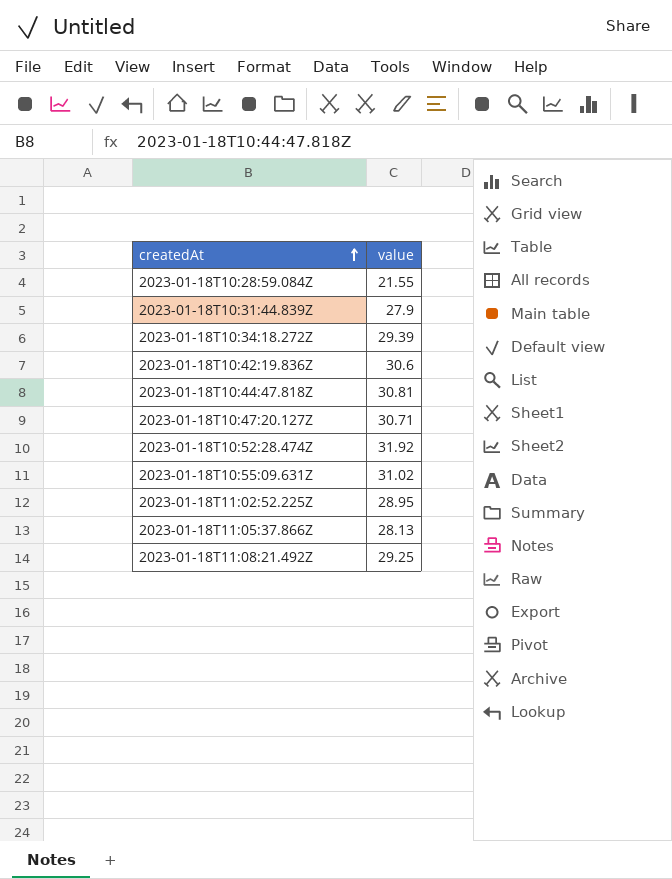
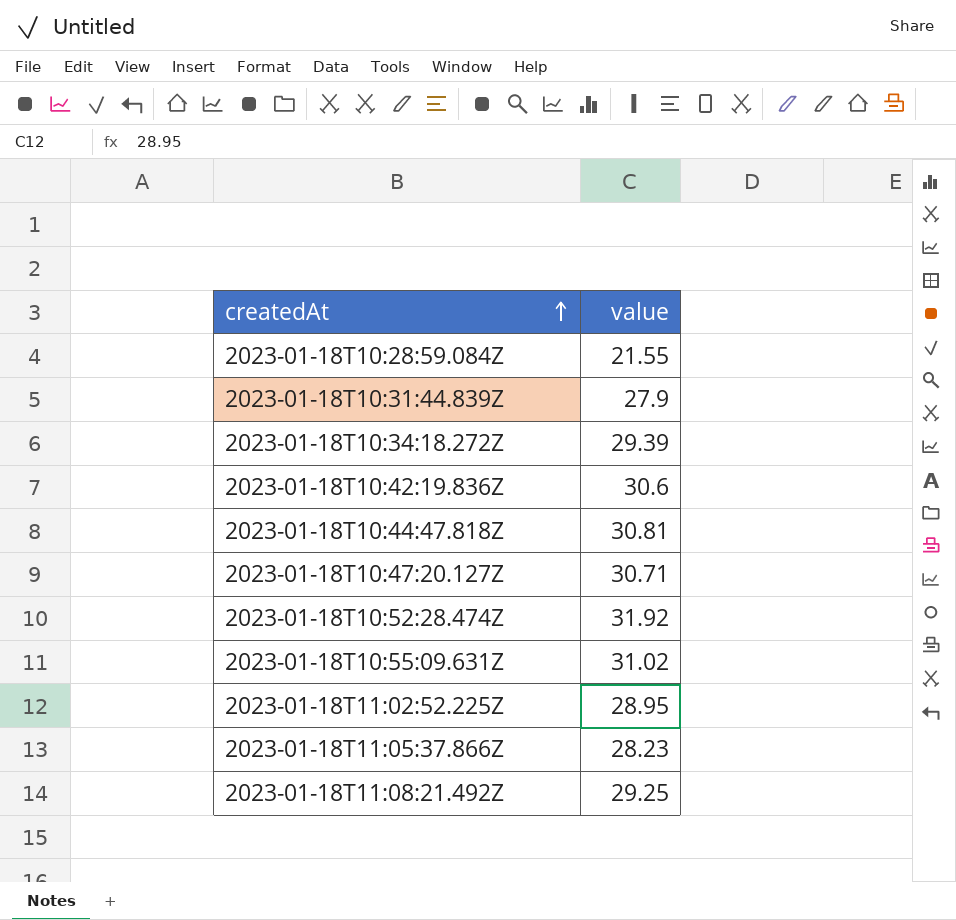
2023-01-18T11:05:37.866Z | value: 28.13 -> 28.23

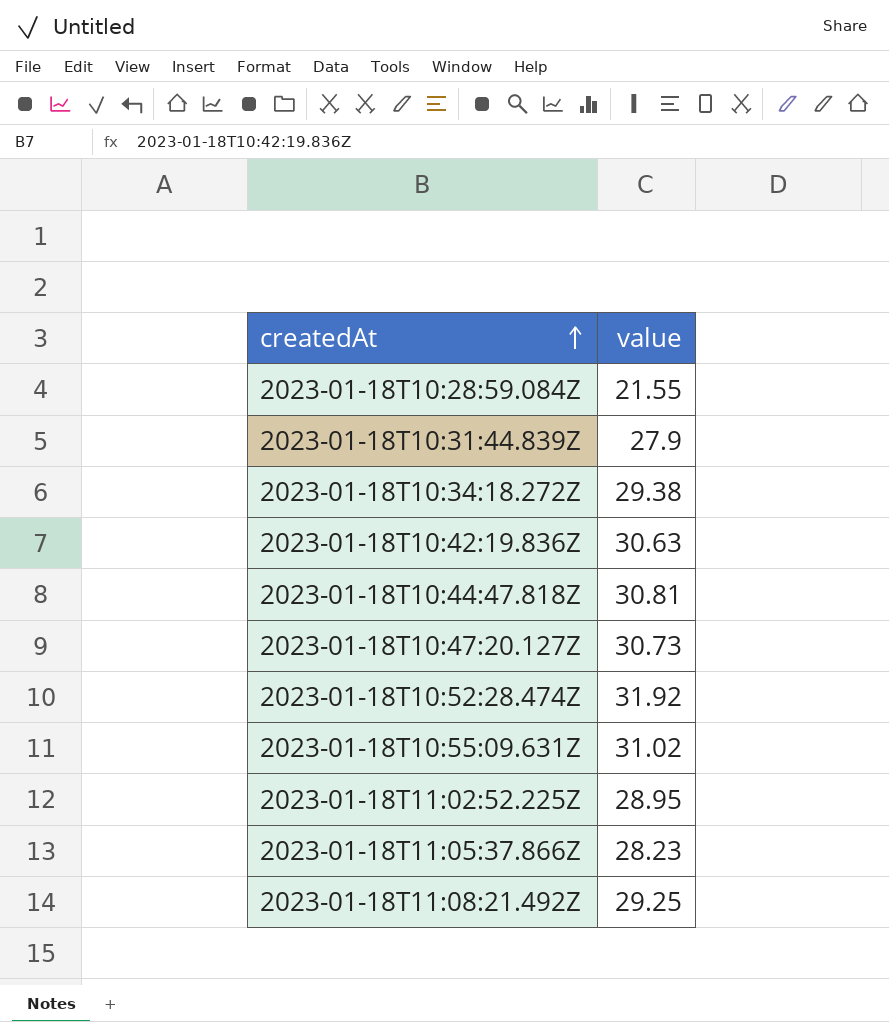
2023-01-18T10:34:18.272Z | value: 29.39 -> 29.38
2023-01-18T10:42:19.836Z | value: 30.6 -> 30.63
2023-01-18T10:47:20.127Z | value: 30.71 -> 30.73

